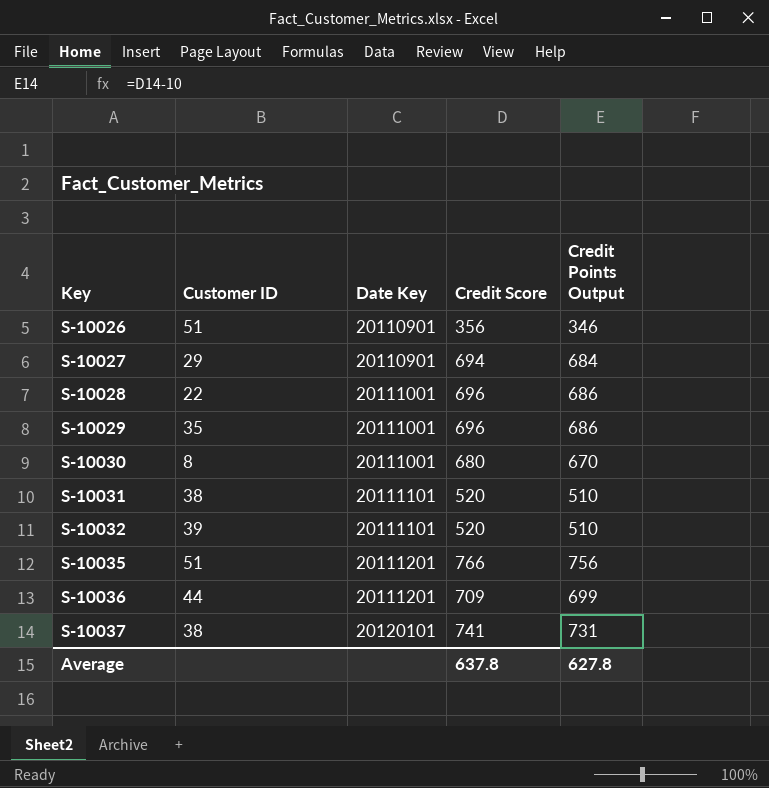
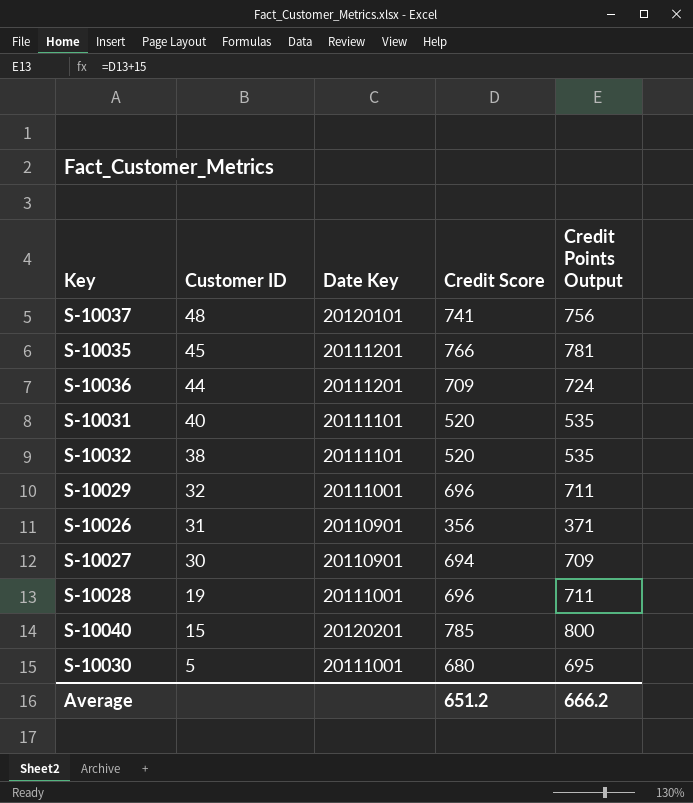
row order: Key ascending -> Customer ID descending
column Credit Points Output | formula: [Credit Score] - 10 -> [Credit Score] + 15
S-10037 | Customer ID: 38 -> 48
S-10035 | Customer ID: 51 -> 45
S-10031 | Customer ID: 38 -> 40
S-10032 | Customer ID: 39 -> 38
S-10029 | Customer ID: 35 -> 32
S-10026 | Customer ID: 51 -> 31
S-10027 | Customer ID: 29 -> 30
S-10028 | Customer ID: 22 -> 19
row S-10040: none -> 15 | 20120201 | 785 | 800
S-10030 | Customer ID: 8 -> 5
Average | Credit Score: 637.8 -> 651.2
Average | Credit Points Output: 627.8 -> 666.2

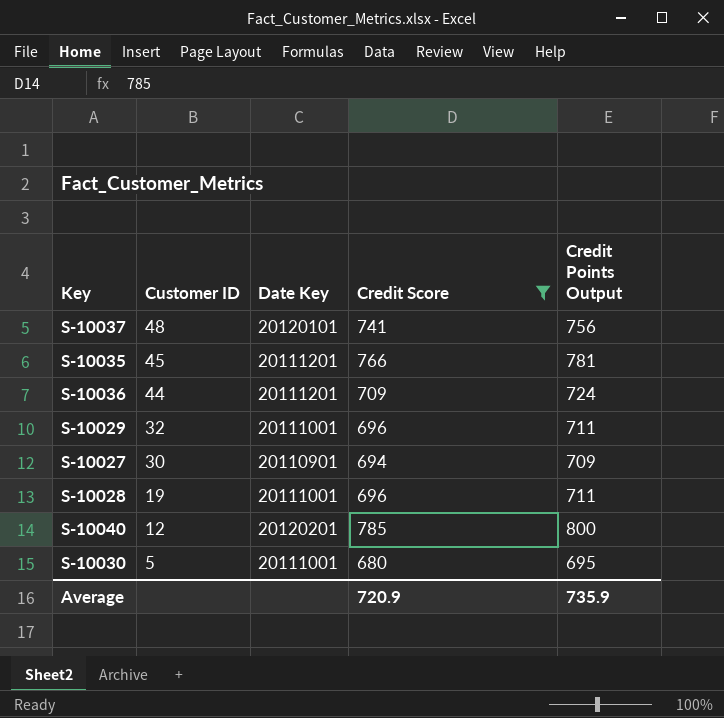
filter: none -> Credit Score >= 680
S-10040 | Customer ID: 15 -> 12
Average | Credit Score: 651.2 -> 720.9
Average | Credit Points Output: 666.2 -> 735.9

